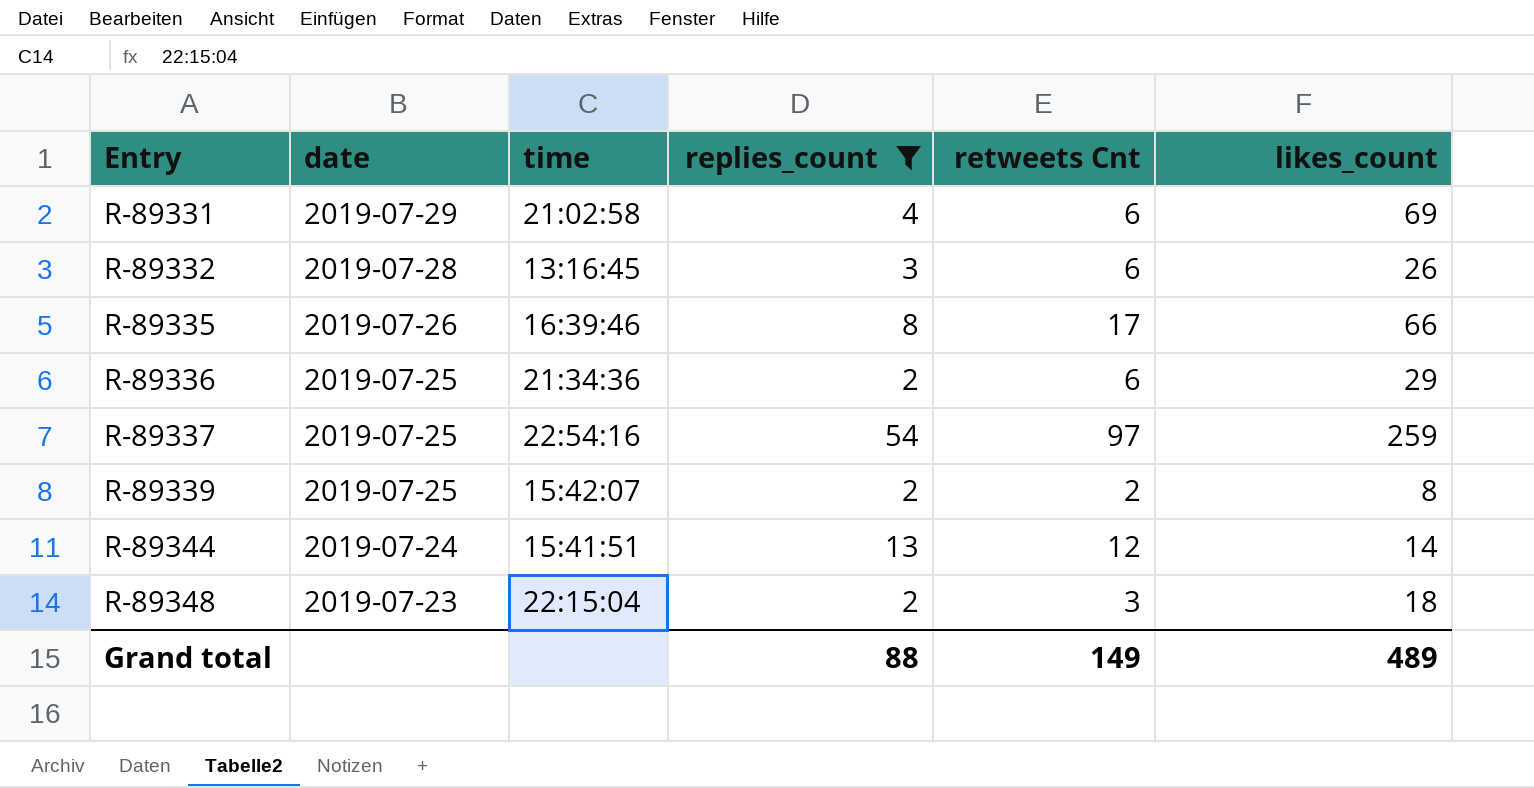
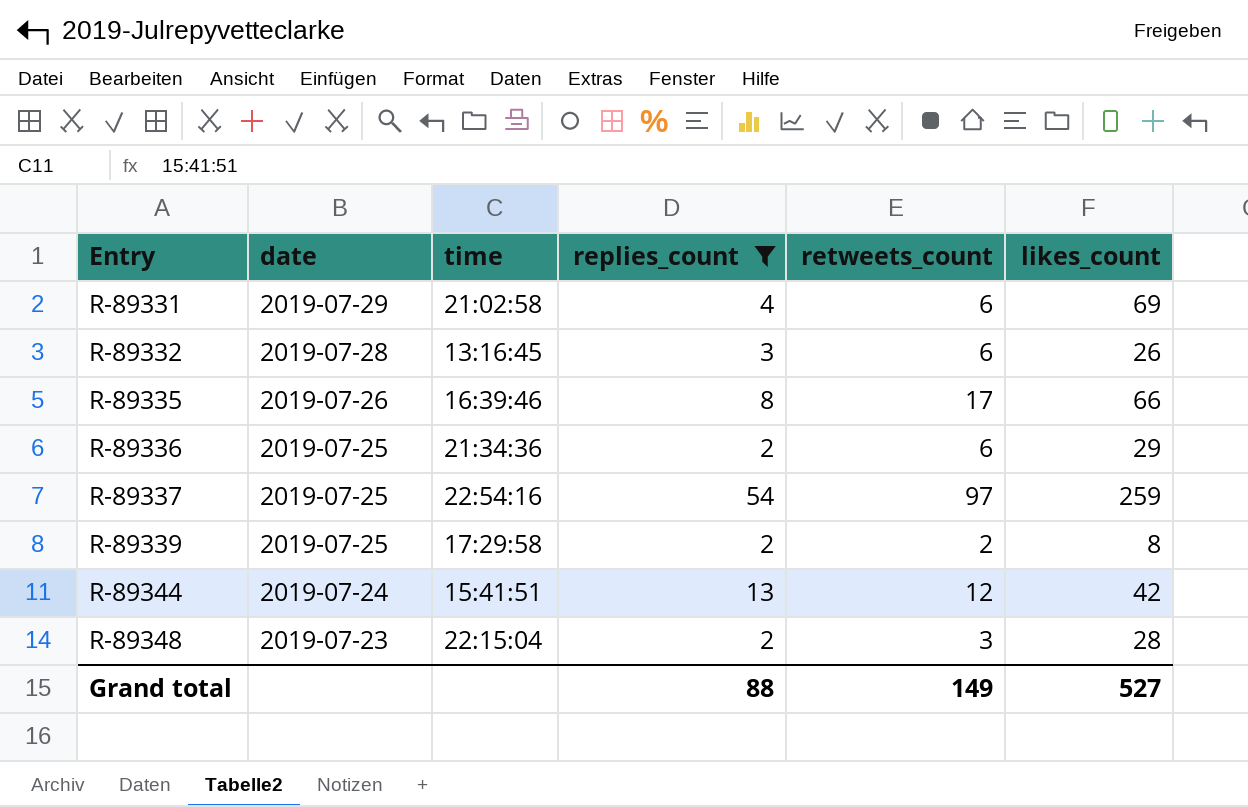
column name: retweets Cnt -> retweets_count
R-89339 | time: 15:42:07 -> 17:29:58
R-89344 | likes_count: 14 -> 42
R-89348 | likes_count: 18 -> 28
Grand total | likes_count: 489 -> 527

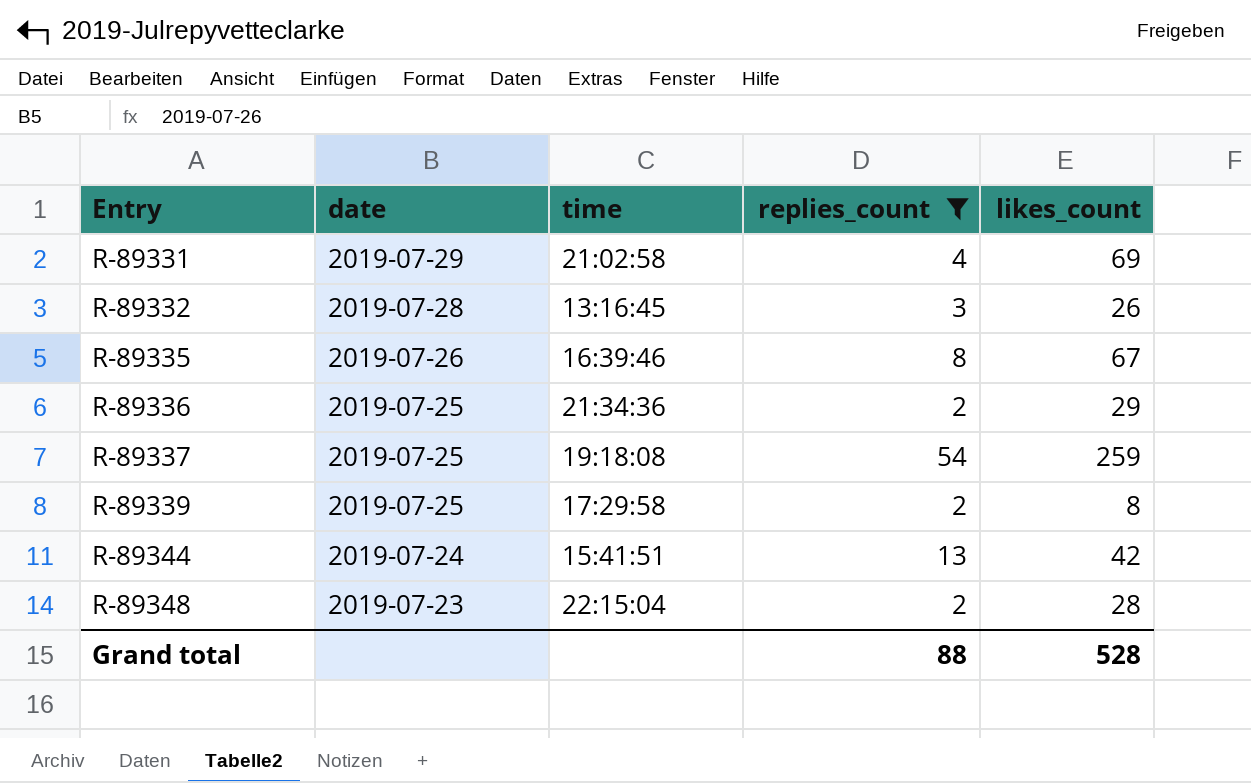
column retweets_count | position: 5 -> none
R-89335 | likes_count: 66 -> 67
R-89337 | time: 22:54:16 -> 19:18:08
Grand total | likes_count: 527 -> 528

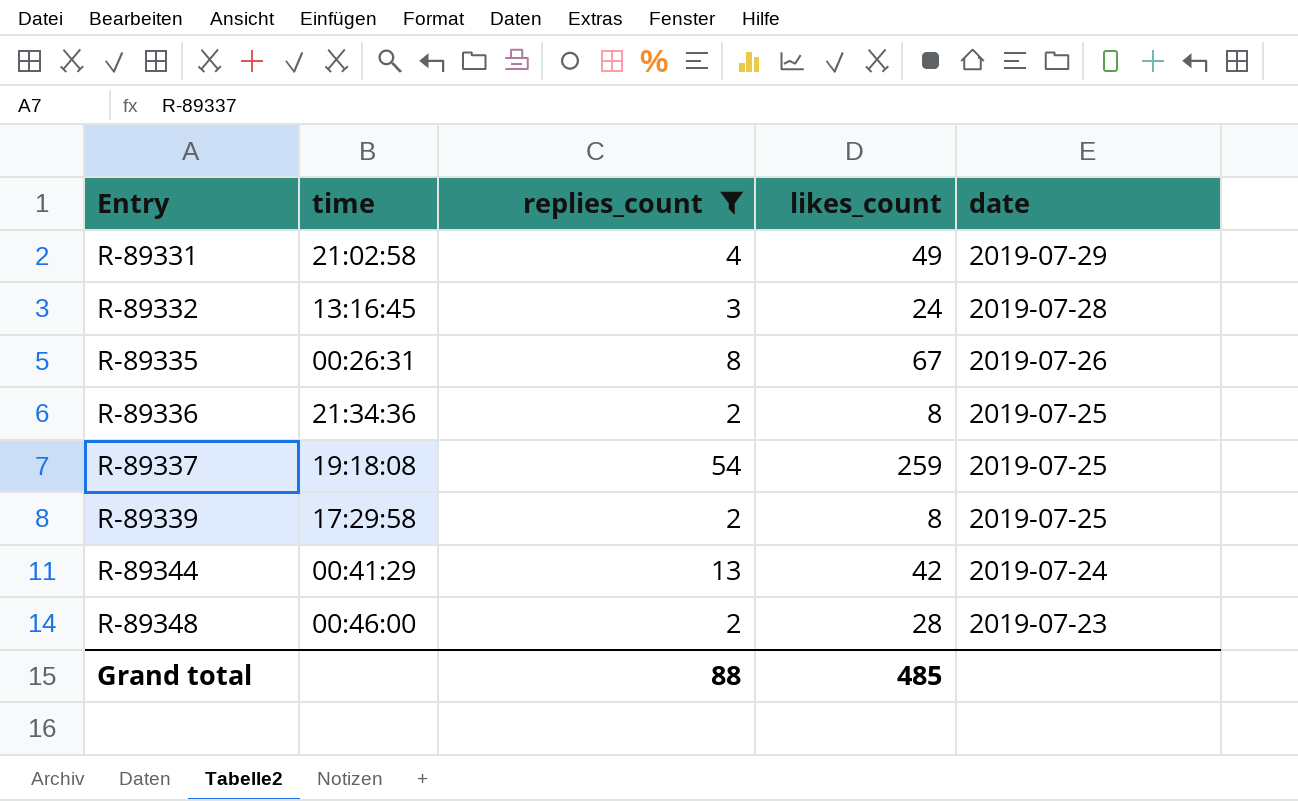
column date | position: 2 -> 5
R-89331 | likes_count: 69 -> 49
R-89332 | likes_count: 26 -> 24
R-89335 | time: 16:39:46 -> 00:26:31
R-89336 | likes_count: 29 -> 8
R-89344 | time: 15:41:51 -> 00:41:29
R-89348 | time: 22:15:04 -> 00:46:00
Grand total | likes_count: 528 -> 485

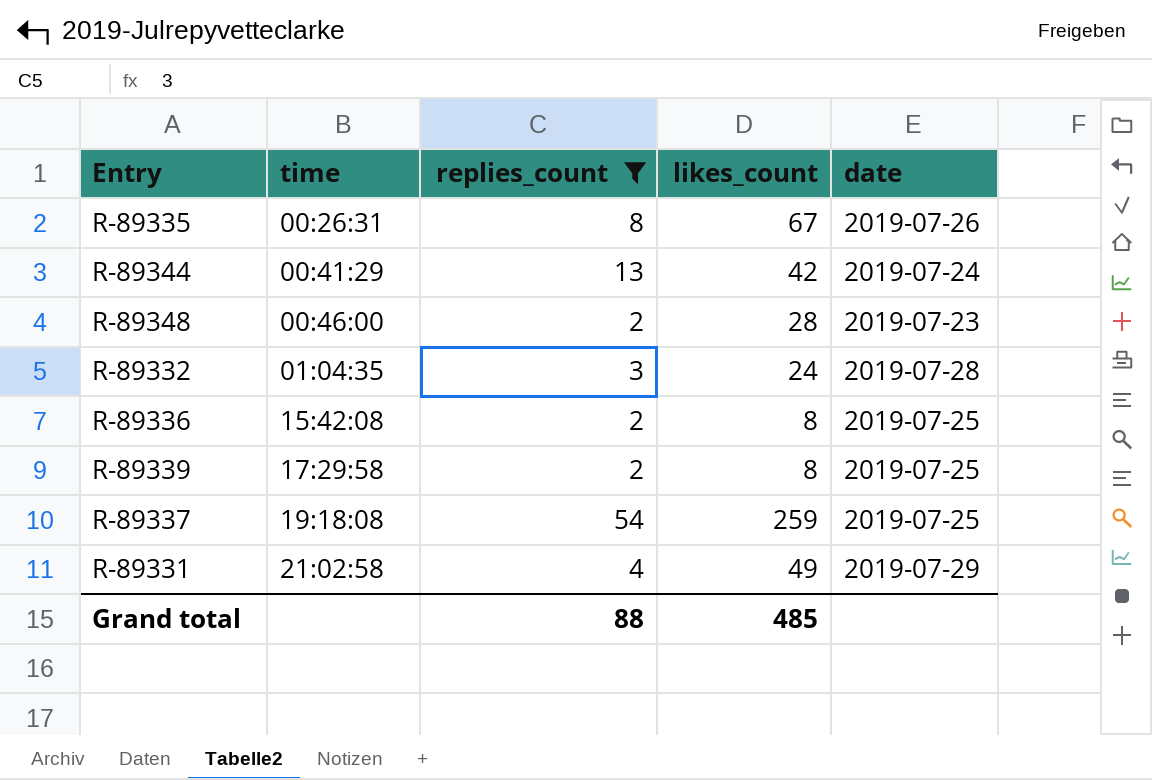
row order: Entry ascending -> time ascending
R-89332 | time: 13:16:45 -> 01:04:35
R-89336 | time: 21:34:36 -> 15:42:08

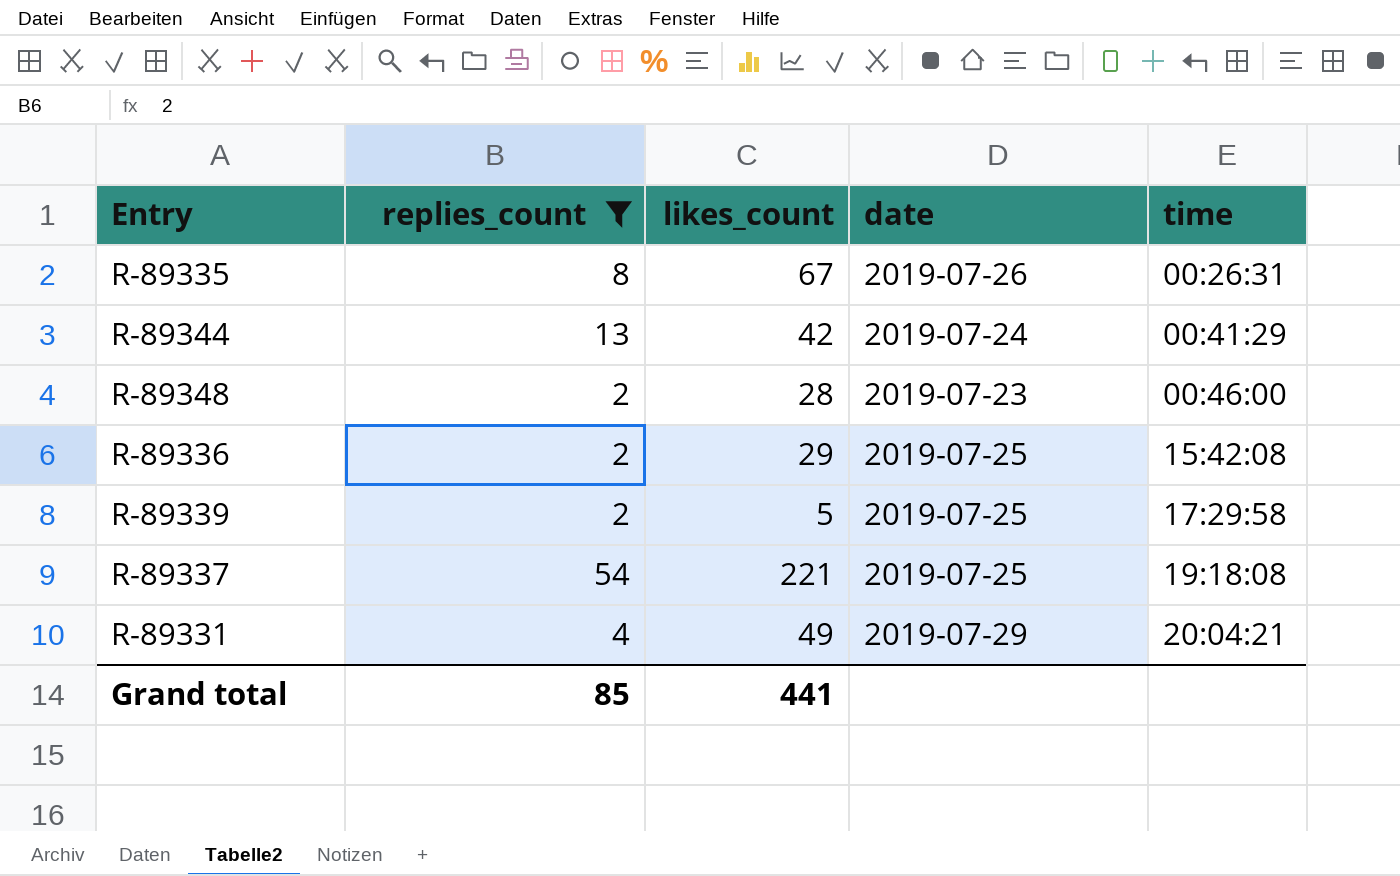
column time | position: 2 -> 5
row R-89332: 01:04:35 | 3 | 24 | 2019-07-28 -> none
R-89336 | likes_count: 8 -> 29
R-89339 | likes_count: 8 -> 5
R-89337 | likes_count: 259 -> 221
R-89331 | time: 21:02:58 -> 20:04:21
Grand total | replies_count: 88 -> 85
Grand total | likes_count: 485 -> 441

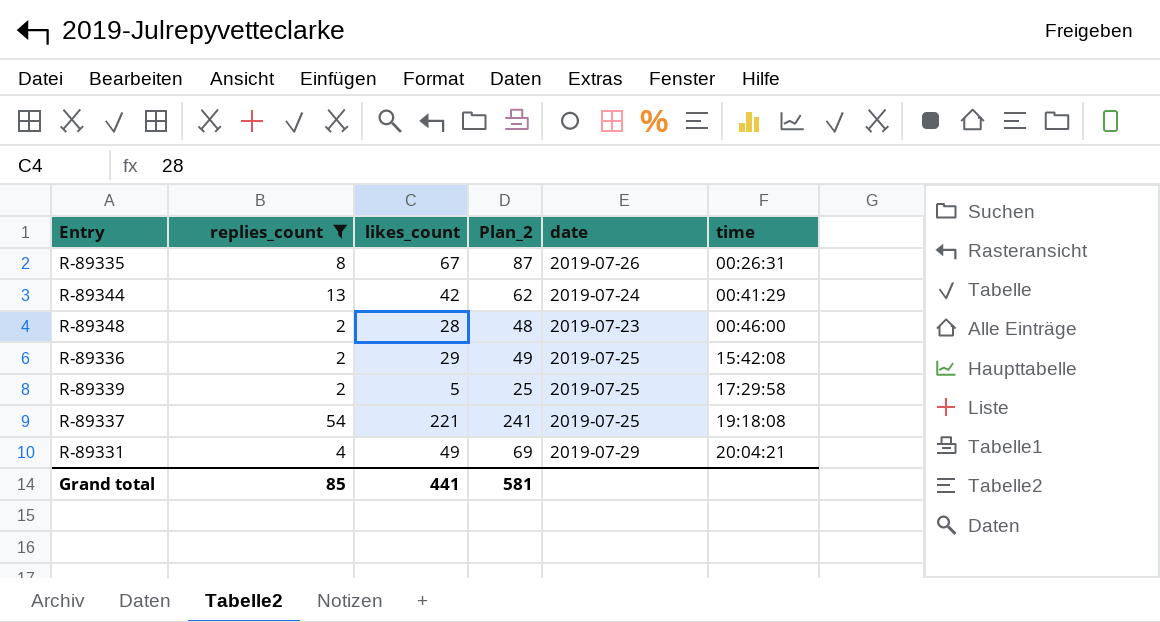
column Plan_2 | formula: none -> [likes_count] + 20

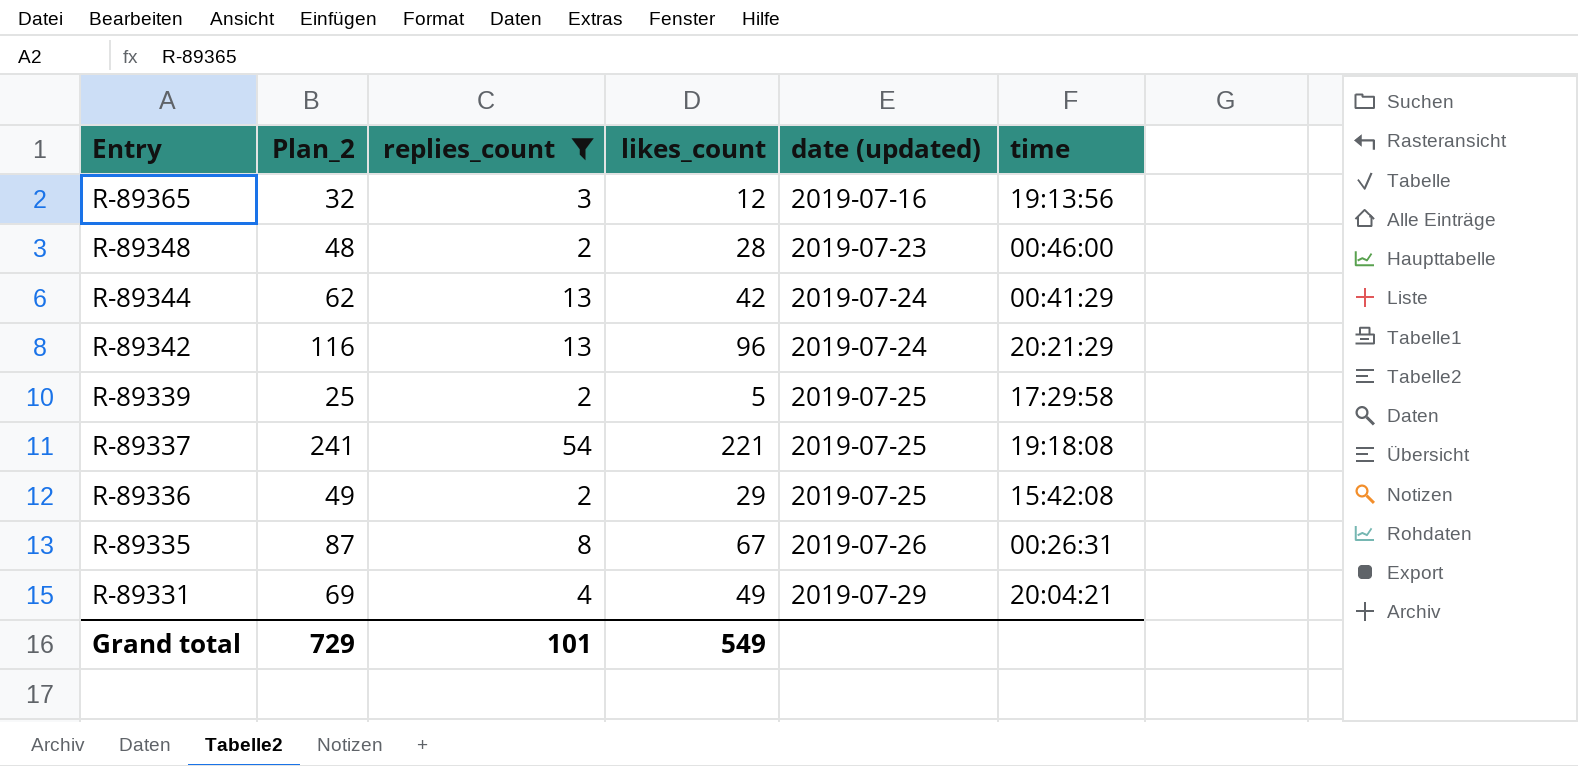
row order: time ascending -> Entry descending
column Plan_2 | position: 4 -> 2
column name: date -> date (updated)
row R-89365: none -> 32 | 3 | 12 | 2019-07-16 | 19:13:56
row R-89342: none -> 116 | 13 | 96 | 2019-07-24 | 20:21:29
Grand total | Plan_2: 581 -> 729
Grand total | replies_count: 85 -> 101
Grand total | likes_count: 441 -> 549

